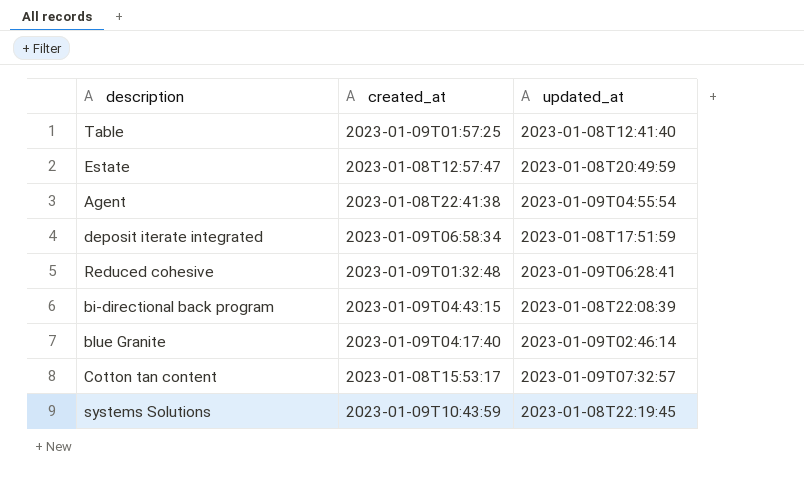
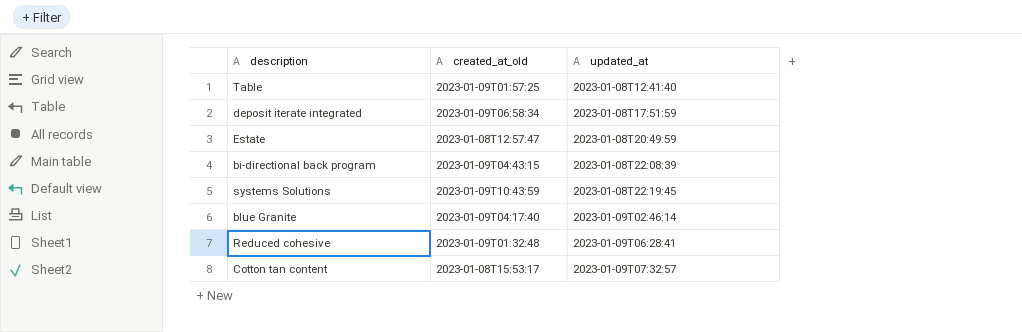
row order: none -> updated_at ascending
column name: created_at -> created_at_old
row Agent: 2023-01-08T22:41:38 | 2023-01-09T04:55:54 -> none

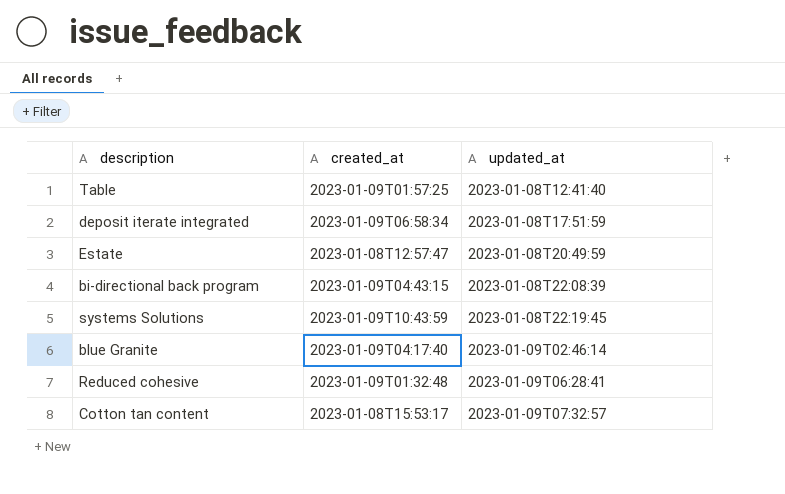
column name: created_at_old -> created_at

